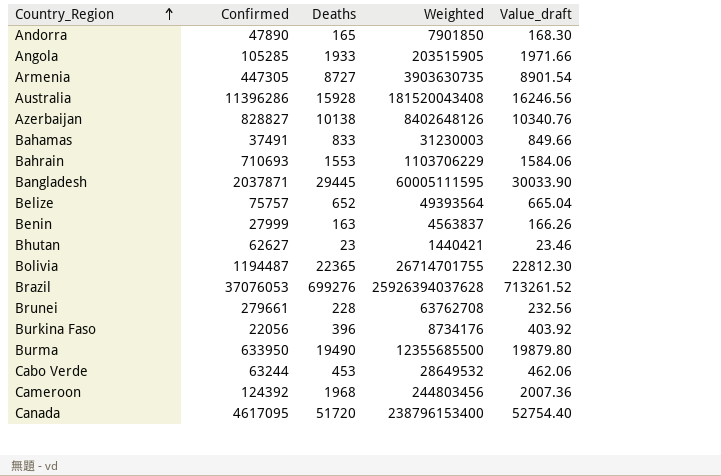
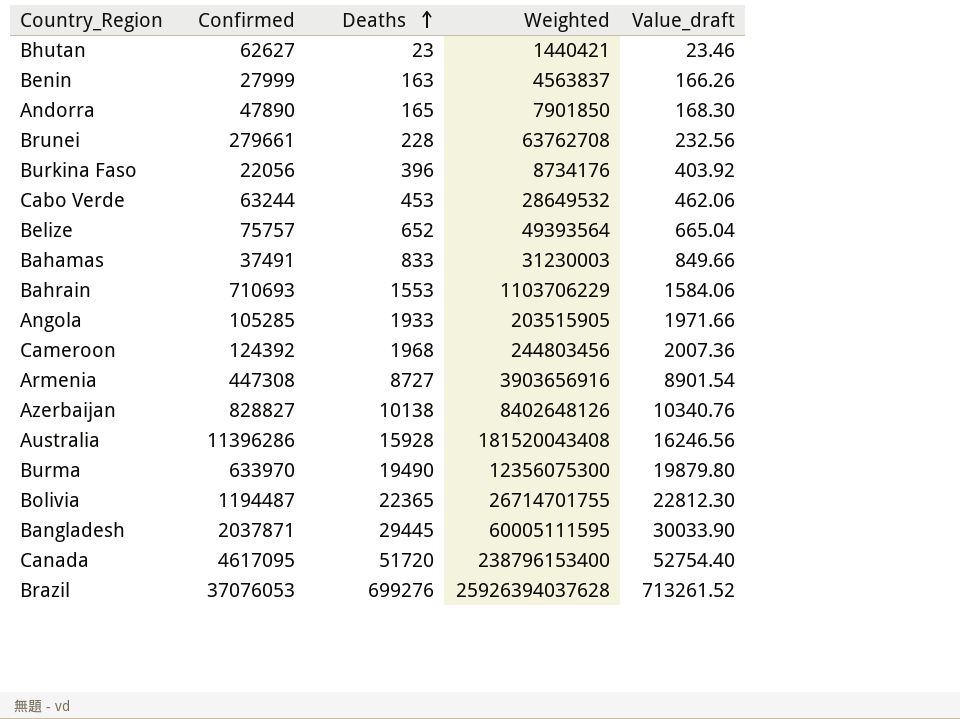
row order: Country_Region ascending -> Deaths ascending
Armenia | Confirmed: 447305 -> 447308
Armenia | Weighted: 3903630735 -> 3903656916
Burma | Confirmed: 633950 -> 633970
Burma | Weighted: 12355685500 -> 12356075300

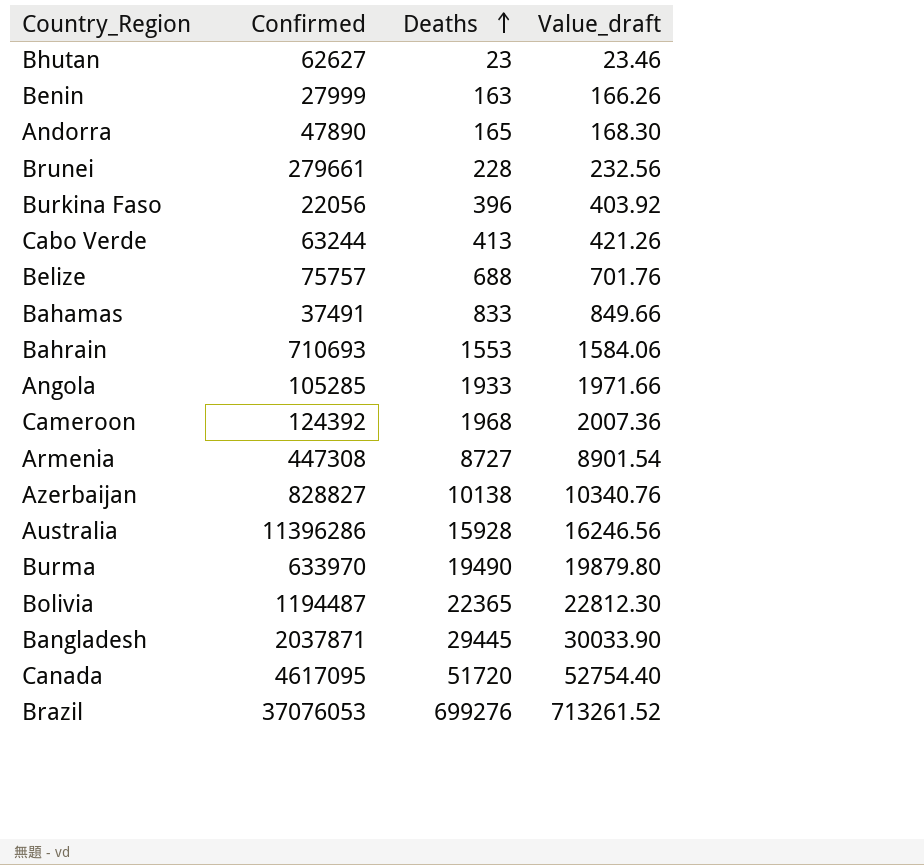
column Weighted | formula: [Confirmed] * [Deaths] -> none
Cabo Verde | Deaths: 453 -> 413
Cabo Verde | Value_draft: 462.06 -> 421.26
Belize | Deaths: 652 -> 688
Belize | Value_draft: 665.04 -> 701.76

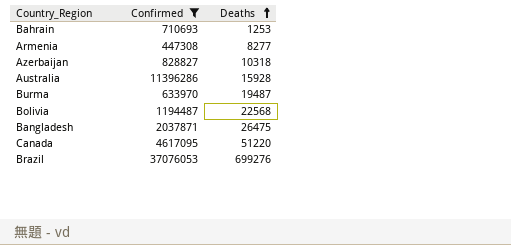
filter: none -> Confirmed >= 447308
column Value_draft | formula: [Deaths] * 1.02 -> none
Bahrain | Deaths: 1553 -> 1253
Armenia | Deaths: 8727 -> 8277
Azerbaijan | Deaths: 10138 -> 10318
Burma | Deaths: 19490 -> 19487
Bolivia | Deaths: 22365 -> 22568
Bangladesh | Deaths: 29445 -> 26475
Canada | Deaths: 51720 -> 51220

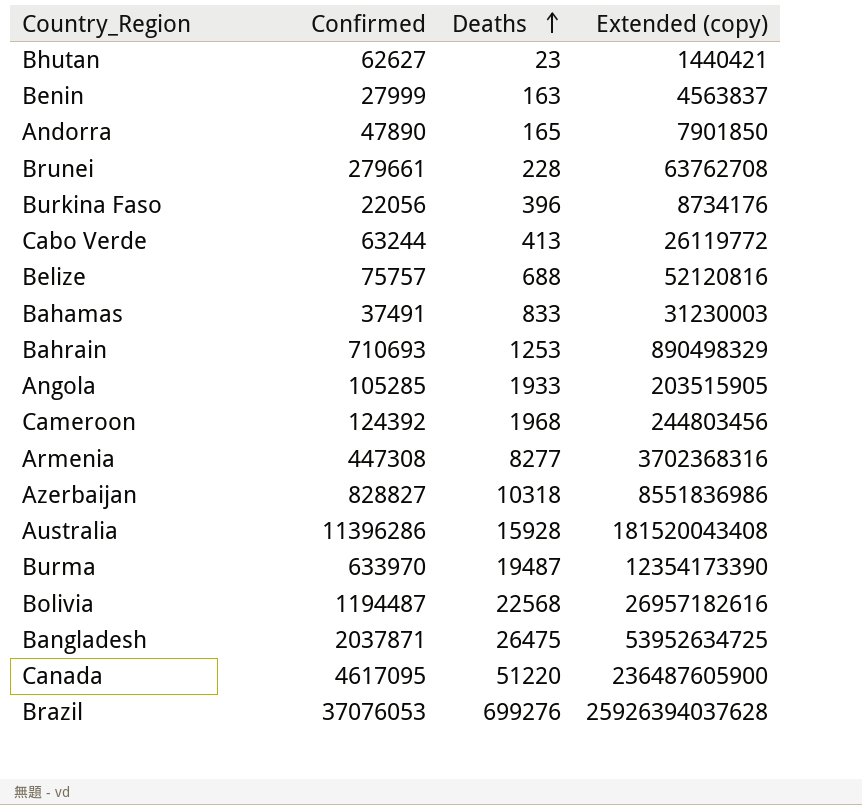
filter: Confirmed >= 447308 -> none
column Extended (copy) | formula: none -> [Confirmed] * [Deaths]

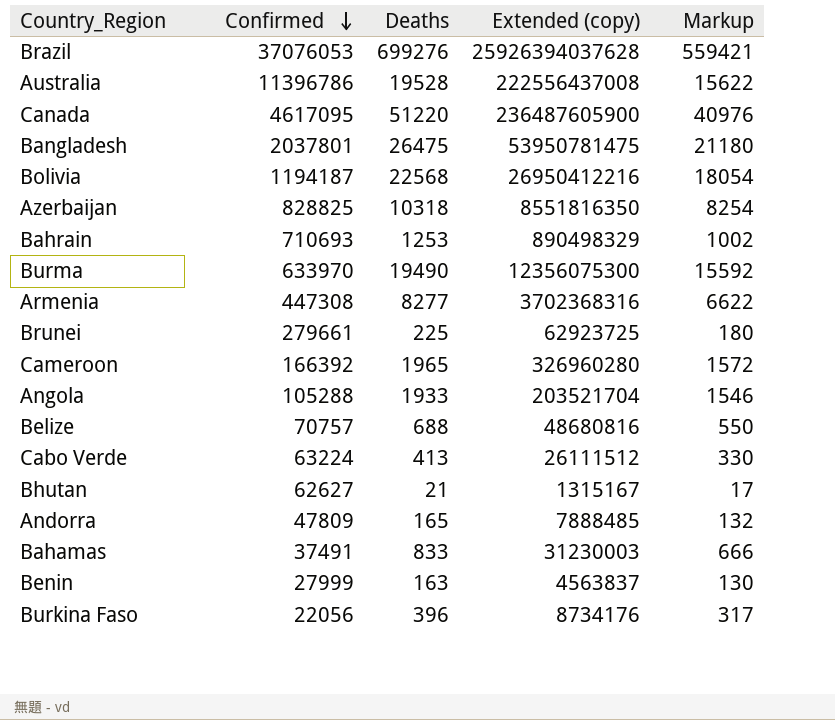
row order: Deaths ascending -> Confirmed descending
column Markup | formula: none -> [Deaths] * 0.8
Australia | Confirmed: 11396286 -> 11396786
Australia | Deaths: 15928 -> 19528
Australia | Extended (copy): 181520043408 -> 222556437008
Bangladesh | Confirmed: 2037871 -> 2037801
Bangladesh | Extended (copy): 53952634725 -> 53950781475
Bolivia | Confirmed: 1194487 -> 1194187
Bolivia | Extended (copy): 26957182616 -> 26950412216
Azerbaijan | Confirmed: 828827 -> 828825
Azerbaijan | Extended (copy): 8551836986 -> 8551816350
Burma | Deaths: 19487 -> 19490
Burma | Extended (copy): 12354173390 -> 12356075300
Brunei | Deaths: 228 -> 225
Brunei | Extended (copy): 63762708 -> 62923725
Cameroon | Confirmed: 124392 -> 166392
Cameroon | Deaths: 1968 -> 1965
Cameroon | Extended (copy): 244803456 -> 326960280
Angola | Confirmed: 105285 -> 105288
Angola | Extended (copy): 203515905 -> 203521704
Belize | Confirmed: 75757 -> 70757
Belize | Extended (copy): 52120816 -> 48680816
Cabo Verde | Confirmed: 63244 -> 63224
Cabo Verde | Extended (copy): 26119772 -> 26111512
Bhutan | Deaths: 23 -> 21
Bhutan | Extended (copy): 1440421 -> 1315167
Andorra | Confirmed: 47890 -> 47809
Andorra | Extended (copy): 7901850 -> 7888485

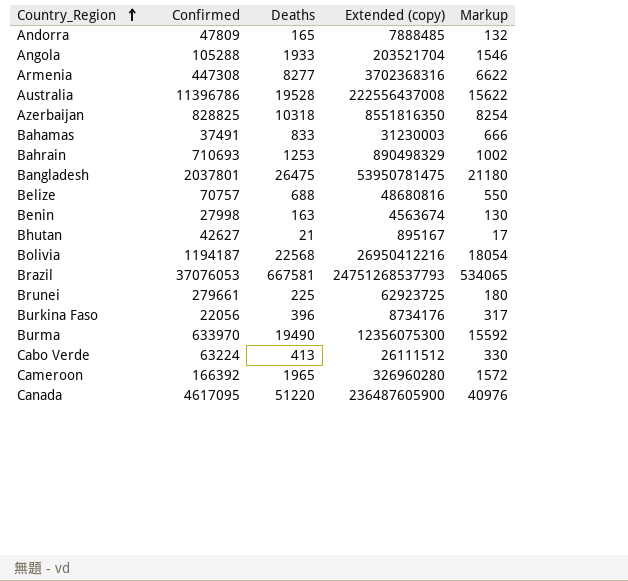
row order: Confirmed descending -> Country_Region ascending
Benin | Confirmed: 27999 -> 27998
Benin | Extended (copy): 4563837 -> 4563674
Bhutan | Confirmed: 62627 -> 42627
Bhutan | Extended (copy): 1315167 -> 895167
Brazil | Deaths: 699276 -> 667581
Brazil | Extended (copy): 25926394037628 -> 24751268537793
Brazil | Markup: 559421 -> 534065

